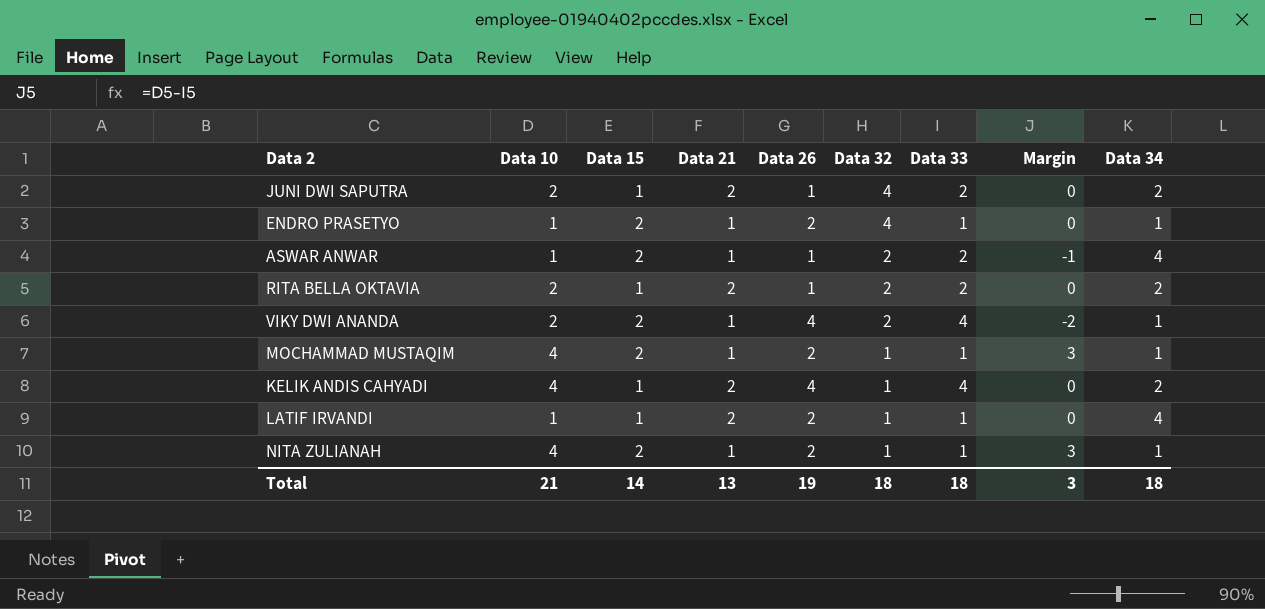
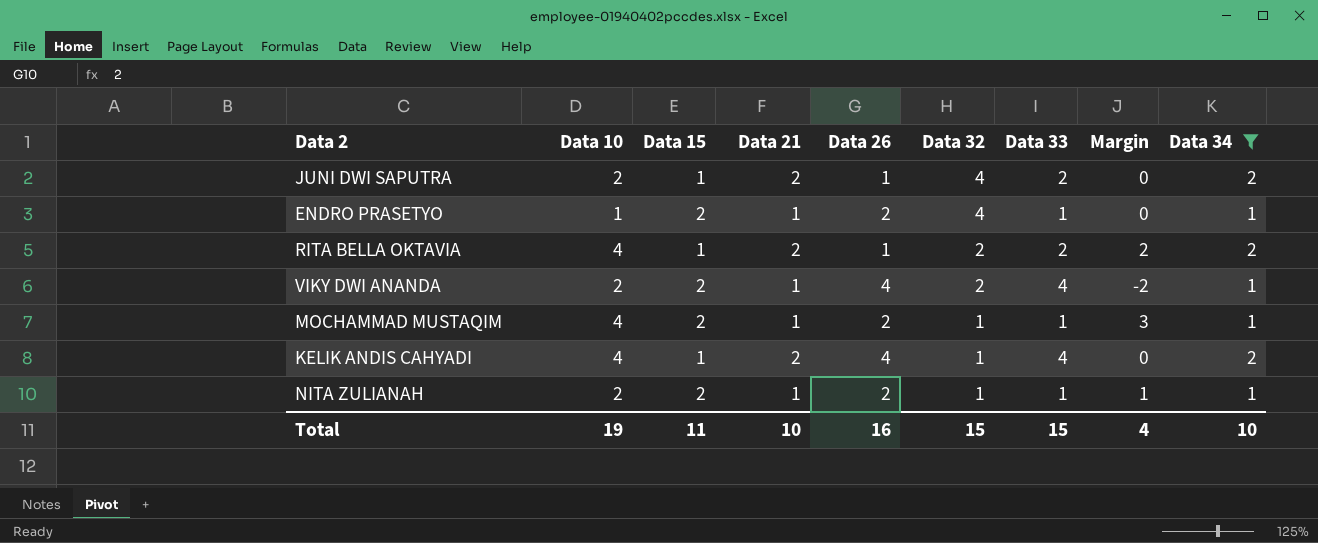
filter: none -> Data 34 != 4
RITA BELLA OKTAVIA | Data 10: 2 -> 4
RITA BELLA OKTAVIA | Margin: 0 -> 2
NITA ZULIANAH | Data 10: 4 -> 2
NITA ZULIANAH | Margin: 3 -> 1
Total | Data 10: 21 -> 19
Total | Data 15: 14 -> 11
Total | Data 21: 13 -> 10
Total | Data 26: 19 -> 16
Total | Data 32: 18 -> 15
Total | Data 33: 18 -> 15
Total | Margin: 3 -> 4
Total | Data 34: 18 -> 10

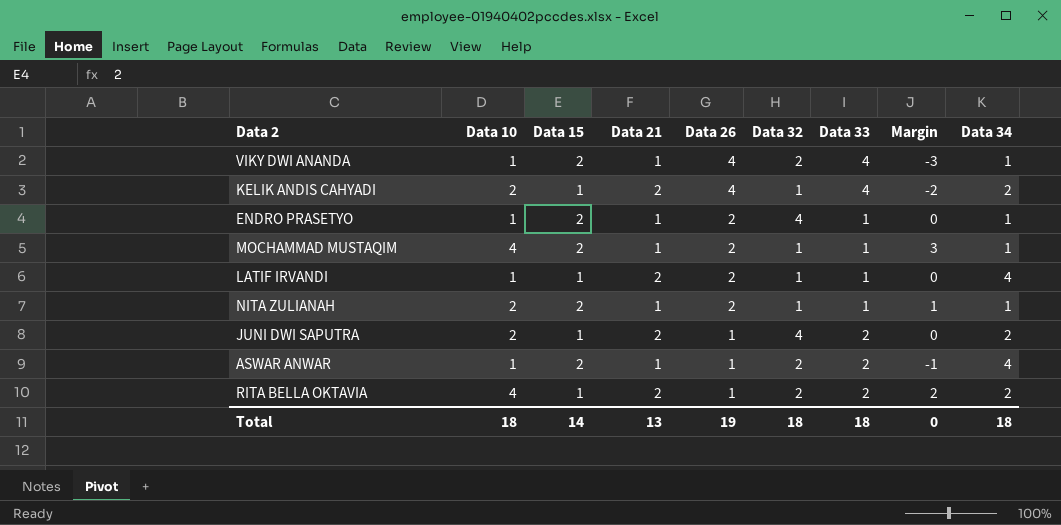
filter: Data 34 != 4 -> none
row order: Data 32 descending -> Data 26 descending
VIKY DWI ANANDA | Data 10: 2 -> 1
VIKY DWI ANANDA | Margin: -2 -> -3
KELIK ANDIS CAHYADI | Data 10: 4 -> 2
KELIK ANDIS CAHYADI | Margin: 0 -> -2
Total | Data 10: 19 -> 18
Total | Data 15: 11 -> 14
Total | Data 21: 10 -> 13
Total | Data 26: 16 -> 19
Total | Data 32: 15 -> 18
Total | Data 33: 15 -> 18
Total | Margin: 4 -> 0
Total | Data 34: 10 -> 18

